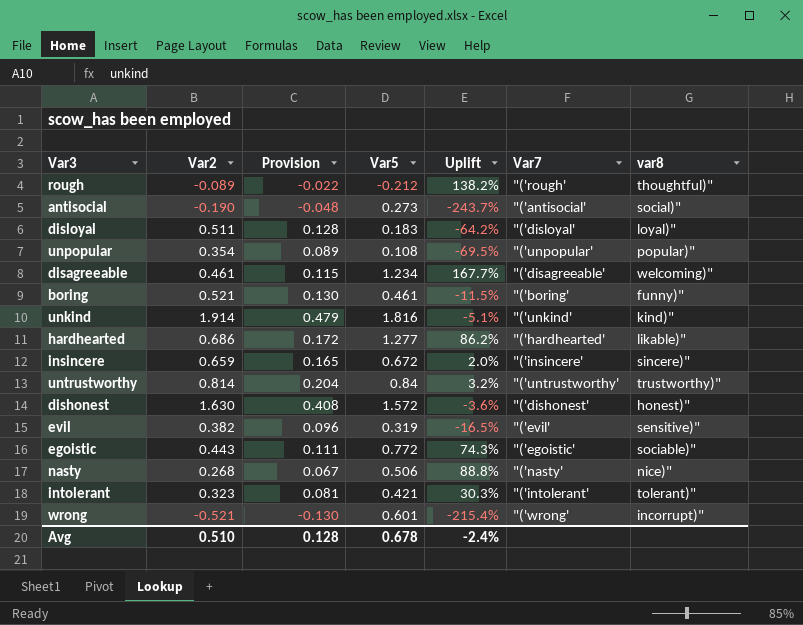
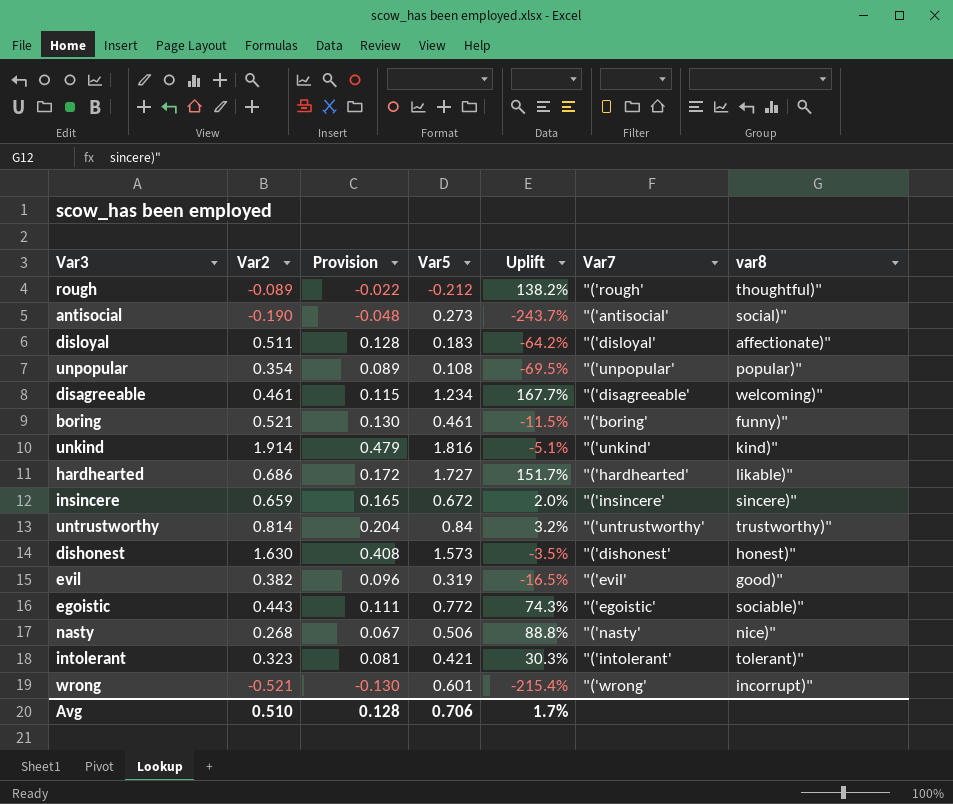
disloyal | var8: loyal)" -> affectionate)"
hardhearted | Var5: 1.277 -> 1.727
hardhearted | Uplift: 86.2% -> 151.7%
dishonest | Var5: 1.572 -> 1.573
dishonest | Uplift: -3.6% -> -3.5%
evil | var8: sensitive)" -> good)"
Avg | Var5: 0.678 -> 0.706
Avg | Uplift: -2.4% -> 1.7%

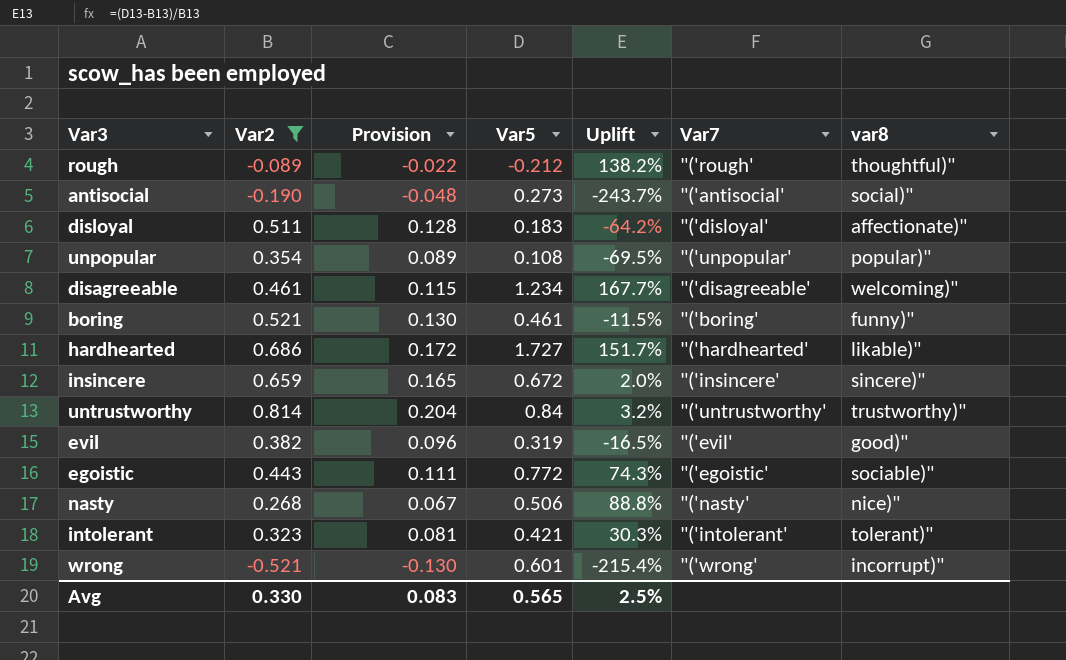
filter: none -> Var2 <= 0.814
Avg | Var2: 0.510 -> 0.330
Avg | Provision: 0.128 -> 0.083
Avg | Var5: 0.706 -> 0.565
Avg | Uplift: 1.7% -> 2.5%

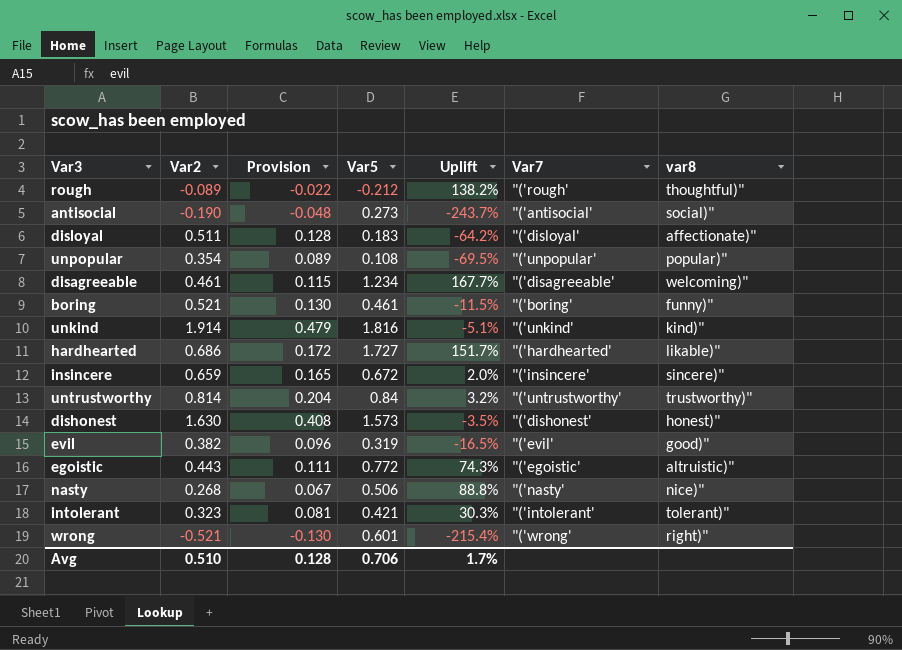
filter: Var2 <= 0.814 -> none
egoistic | var8: sociable)" -> altruistic)"
wrong | var8: incorrupt)" -> right)"
Avg | Var2: 0.330 -> 0.510
Avg | Provision: 0.083 -> 0.128
Avg | Var5: 0.565 -> 0.706
Avg | Uplift: 2.5% -> 1.7%

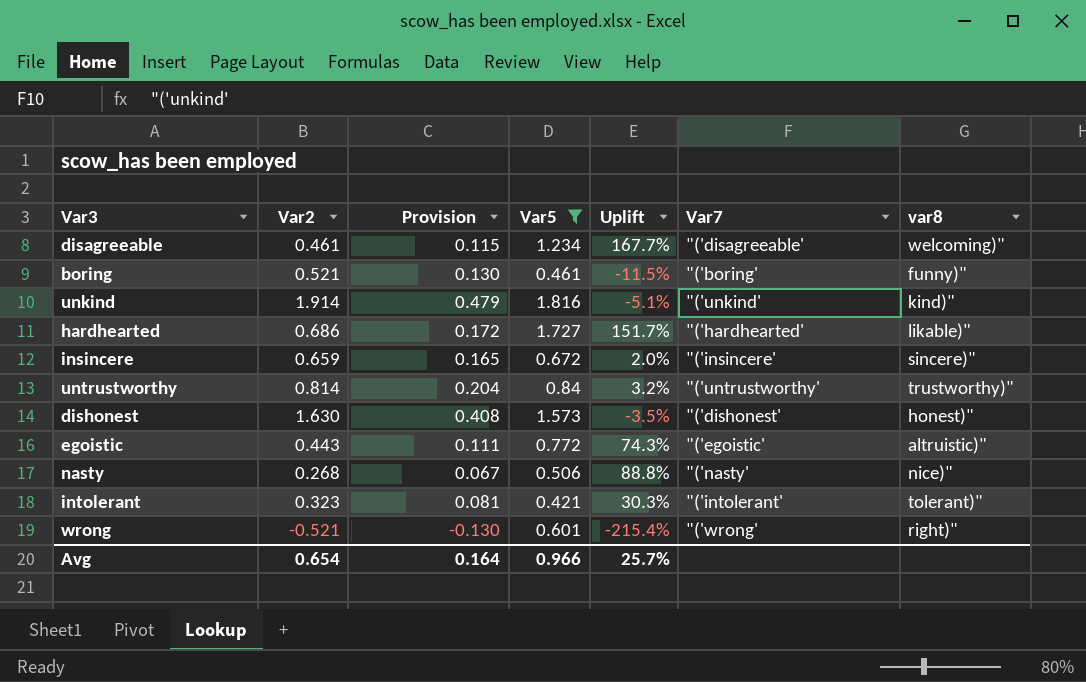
filter: none -> Var5 >= 0.421
Avg | Var2: 0.510 -> 0.654
Avg | Provision: 0.128 -> 0.164
Avg | Var5: 0.706 -> 0.966
Avg | Uplift: 1.7% -> 25.7%

